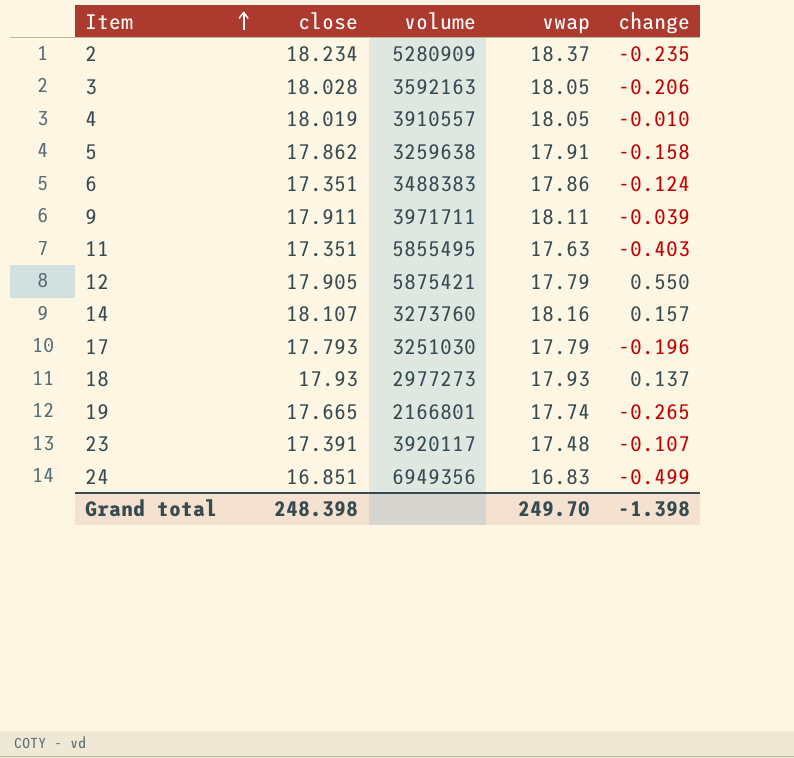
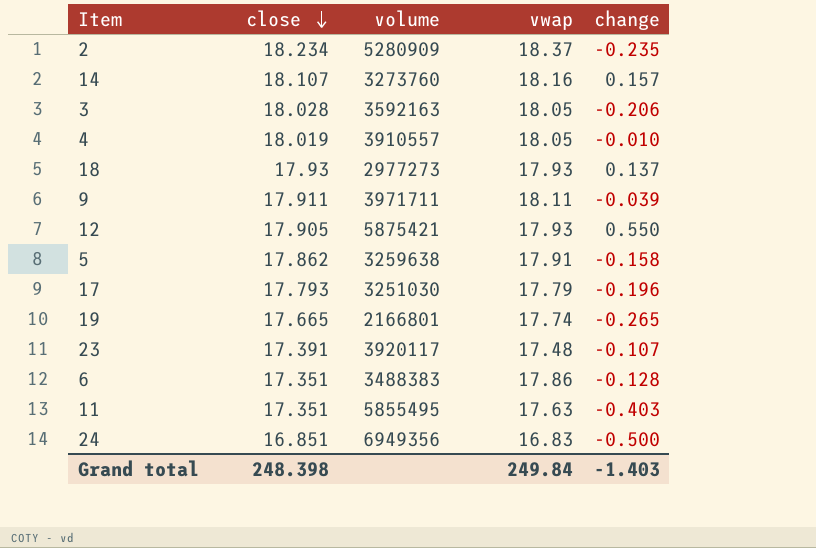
row order: Item ascending -> close descending
12 | vwap: 17.79 -> 17.93
6 | change: -0.124 -> -0.128
24 | change: -0.499 -> -0.500
Grand total | vwap: 249.70 -> 249.84
Grand total | change: -1.398 -> -1.403

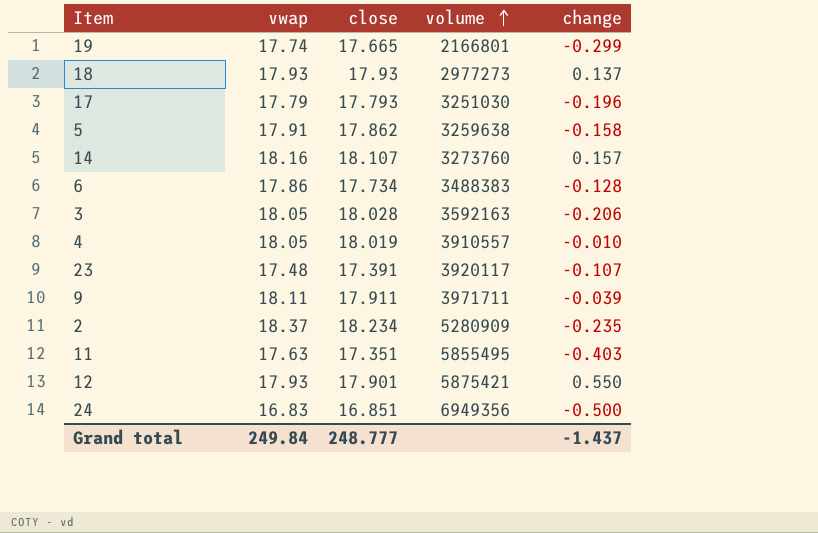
row order: close descending -> volume ascending
column vwap | position: 4 -> 2
19 | change: -0.265 -> -0.299
6 | close: 17.351 -> 17.734
12 | close: 17.905 -> 17.901
Grand total | close: 248.398 -> 248.777
Grand total | change: -1.403 -> -1.437

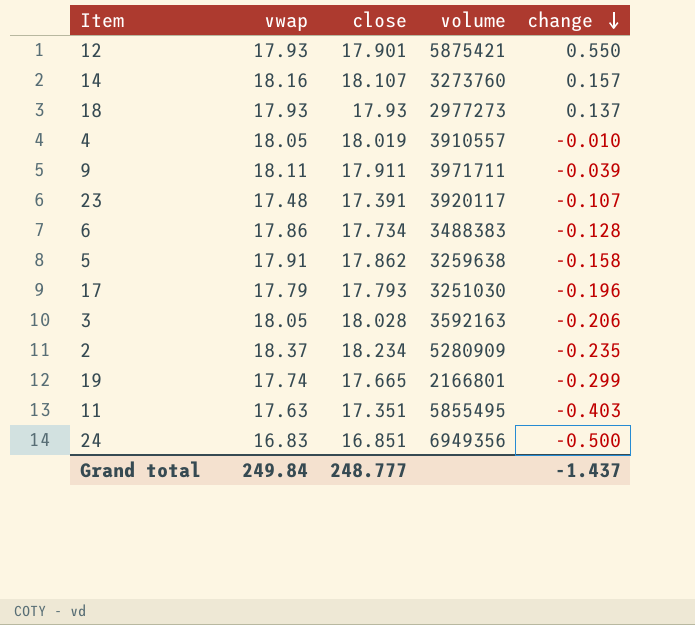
row order: volume ascending -> change descending

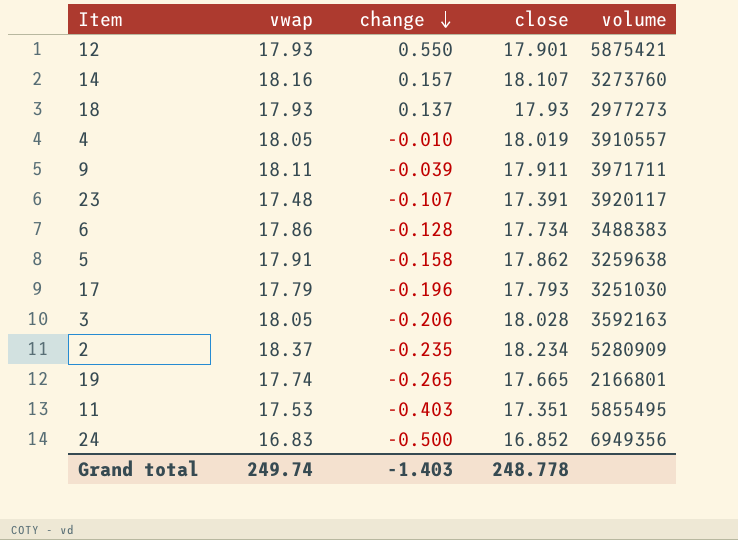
column change | position: 5 -> 3
19 | change: -0.299 -> -0.265
11 | vwap: 17.63 -> 17.53
24 | close: 16.851 -> 16.852
Grand total | vwap: 249.84 -> 249.74
Grand total | change: -1.437 -> -1.403
Grand total | close: 248.777 -> 248.778

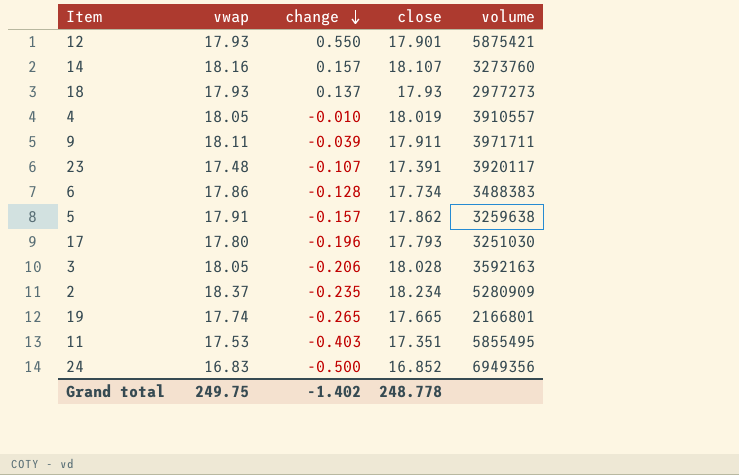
5 | change: -0.158 -> -0.157
17 | vwap: 17.79 -> 17.80
Grand total | vwap: 249.74 -> 249.75
Grand total | change: -1.403 -> -1.402

